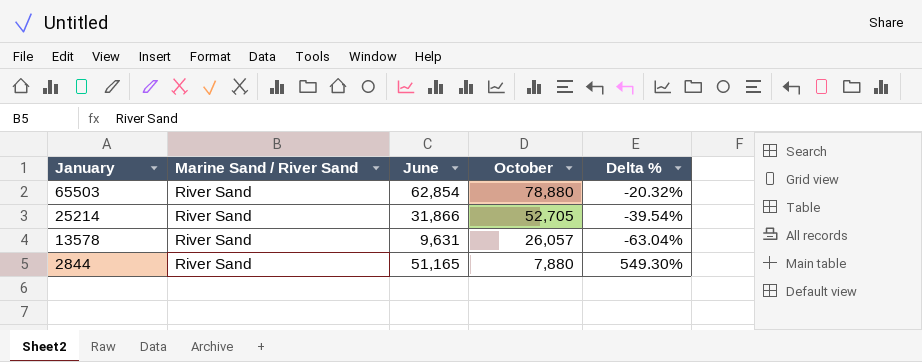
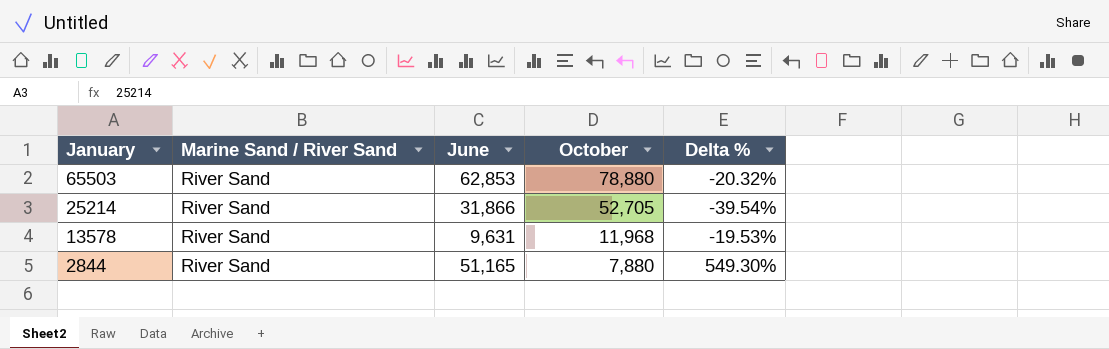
65503 | June: 62,854 -> 62,853
13578 | October: 26,057 -> 11,968
13578 | Delta %: -63.04% -> -19.53%

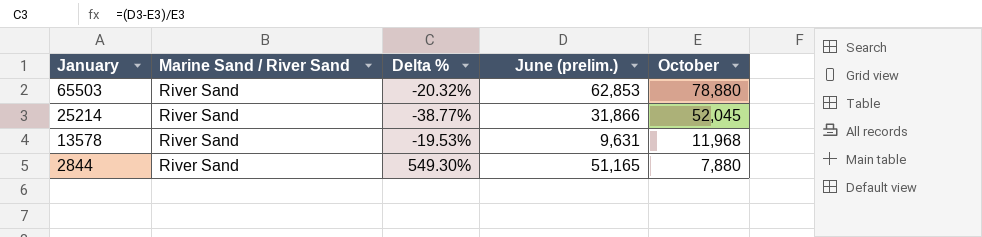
column Delta % | position: 5 -> 3
column name: June -> June (prelim.)
25214 | Delta %: -39.54% -> -38.77%
25214 | October: 52,705 -> 52,045

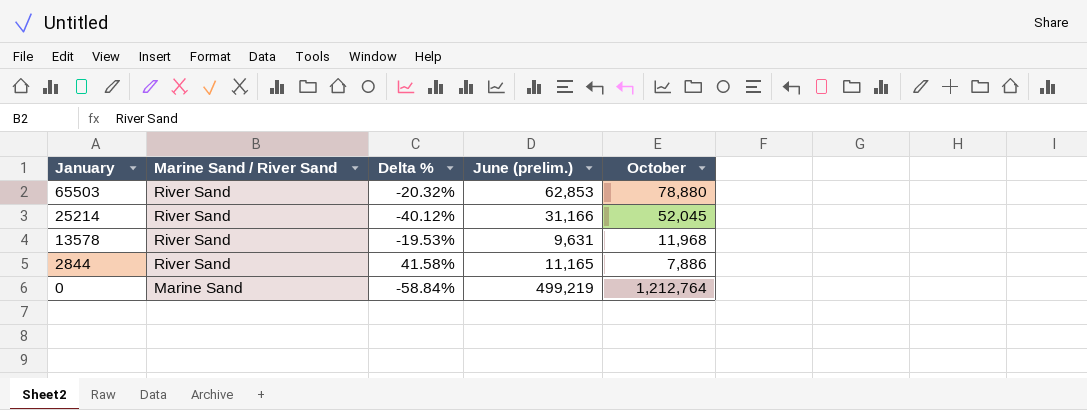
25214 | Delta %: -38.77% -> -40.12%
25214 | June (prelim.): 31,866 -> 31,166
2844 | Delta %: 549.30% -> 41.58%
2844 | June (prelim.): 51,165 -> 11,165
2844 | October: 7,880 -> 7,886
row 0: none -> Marine Sand | -58.84% | 499,219 | 1,212,764

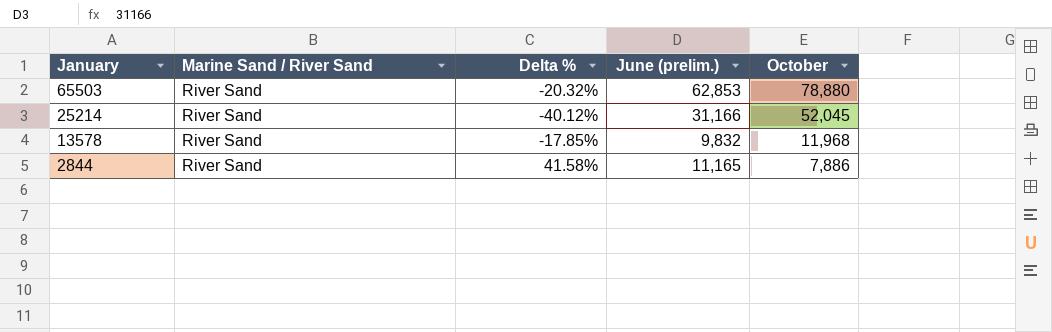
row 0: Marine Sand | -58.84% | 499,219 | 1,212,764 -> none
13578 | Delta %: -19.53% -> -17.85%
13578 | June (prelim.): 9,631 -> 9,832

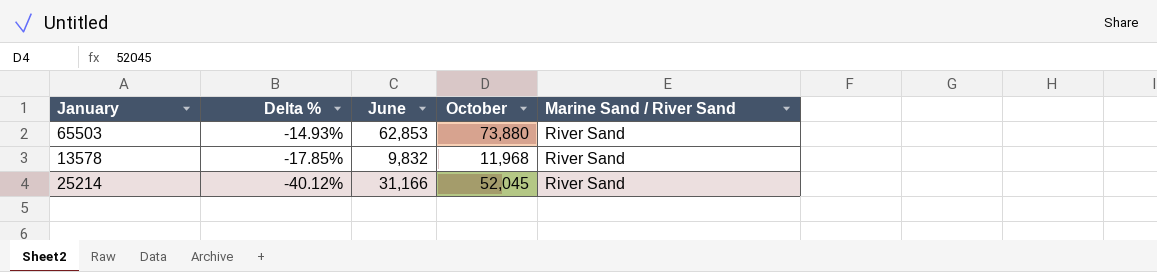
row order: January descending -> Delta % descending
column name: June (prelim.) -> June
column Marine Sand / River Sand | position: 2 -> 5
row 2844: River Sand | 41.58% | 11,165 | 7,886 -> none
65503 | Delta %: -20.32% -> -14.93%
65503 | October: 78,880 -> 73,880

